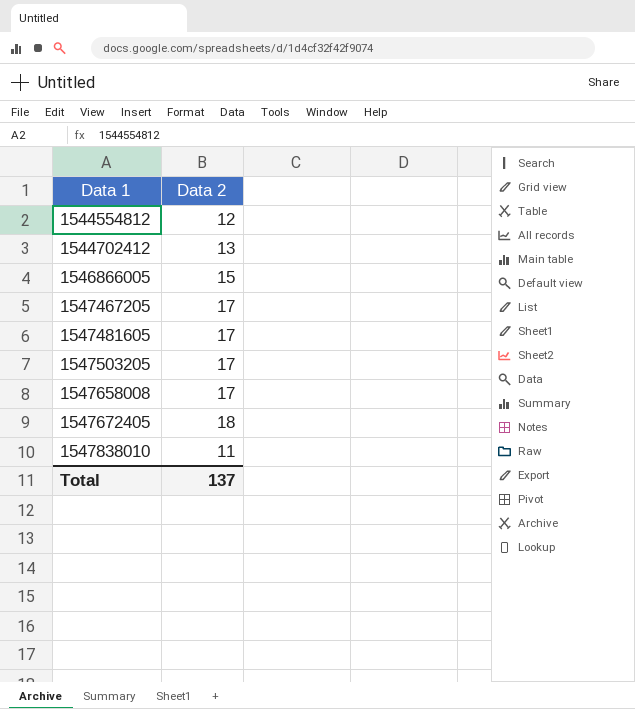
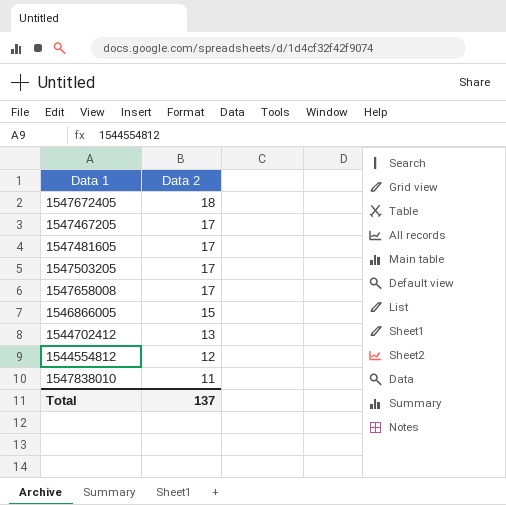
row order: Data 1 ascending -> Data 2 descending

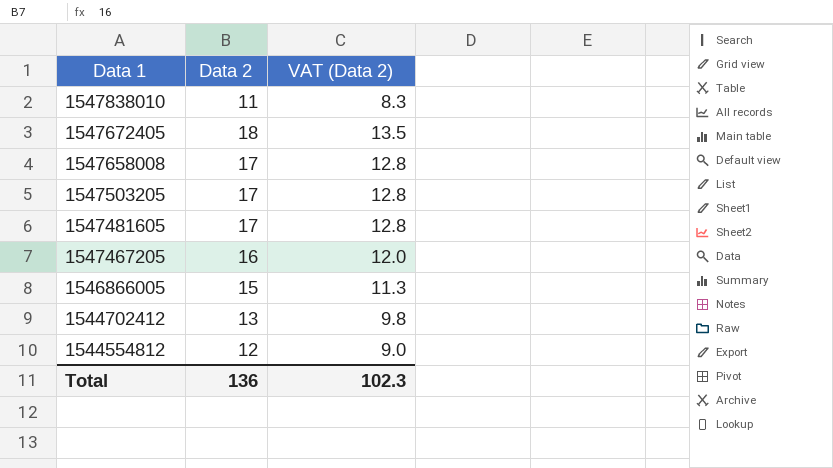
row order: Data 2 descending -> Data 1 descending
column VAT (Data 2) | formula: none -> [Data 2] * 0.75
1547467205 | Data 2: 17 -> 16
Total | Data 2: 137 -> 136

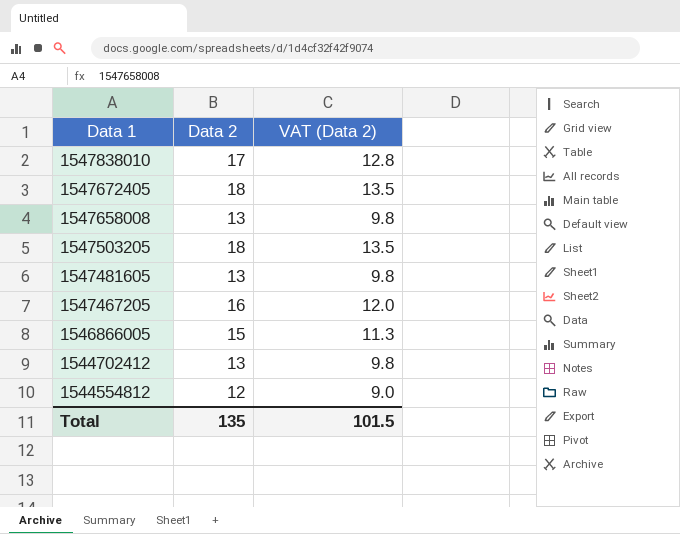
1547838010 | Data 2: 11 -> 17
1547838010 | VAT (Data 2): 8.3 -> 12.8
1547658008 | Data 2: 17 -> 13
1547658008 | VAT (Data 2): 12.8 -> 9.8
1547503205 | Data 2: 17 -> 18
1547503205 | VAT (Data 2): 12.8 -> 13.5
1547481605 | Data 2: 17 -> 13
1547481605 | VAT (Data 2): 12.8 -> 9.8
Total | Data 2: 136 -> 135
Total | VAT (Data 2): 102.3 -> 101.5

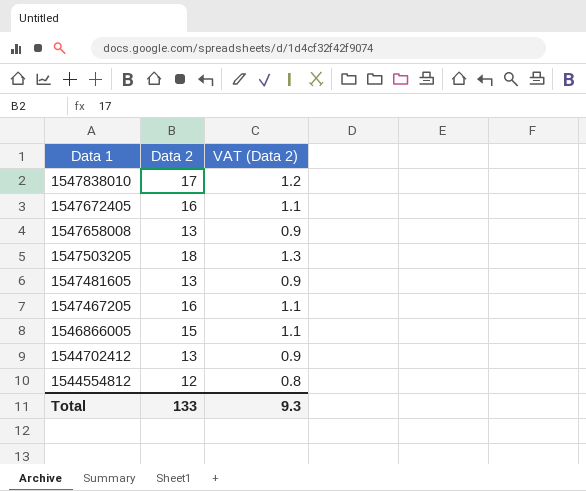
column VAT (Data 2) | formula: [Data 2] * 0.75 -> [Data 2] * 0.07
1547672405 | Data 2: 18 -> 16
Total | Data 2: 135 -> 133
Total | VAT (Data 2): 101.5 -> 9.3

